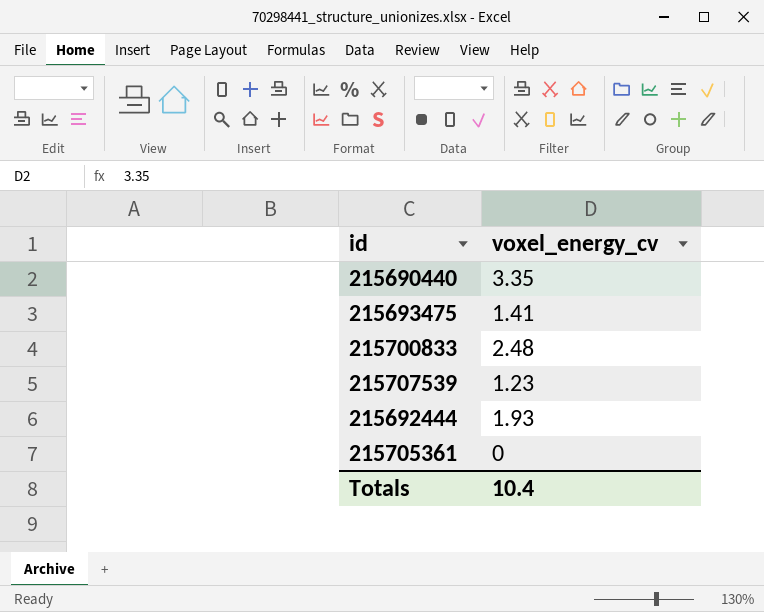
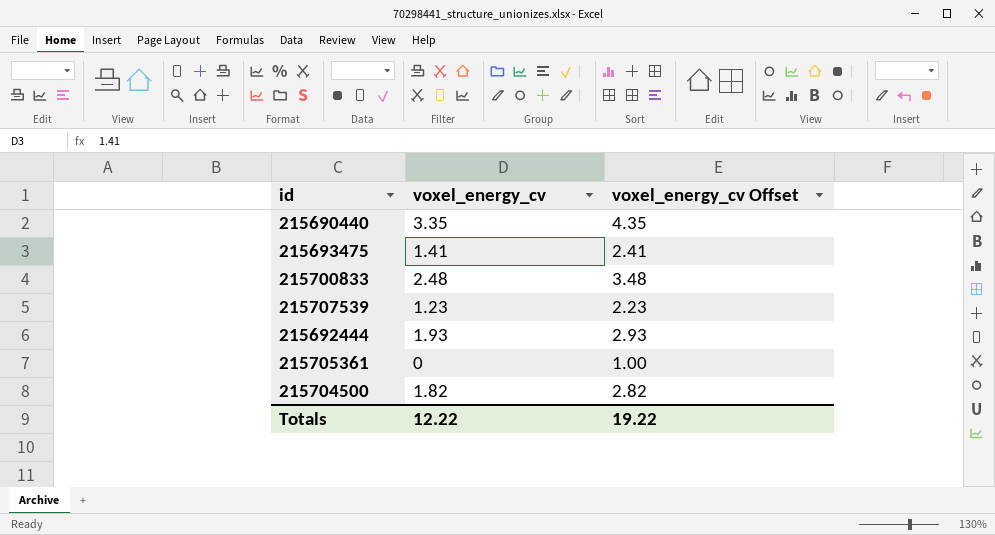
column voxel_energy_cv Offset | formula: none -> [voxel_energy_cv] + 1
row 215704500: none -> 1.82 | 2.82
Totals | voxel_energy_cv: 10.4 -> 12.22

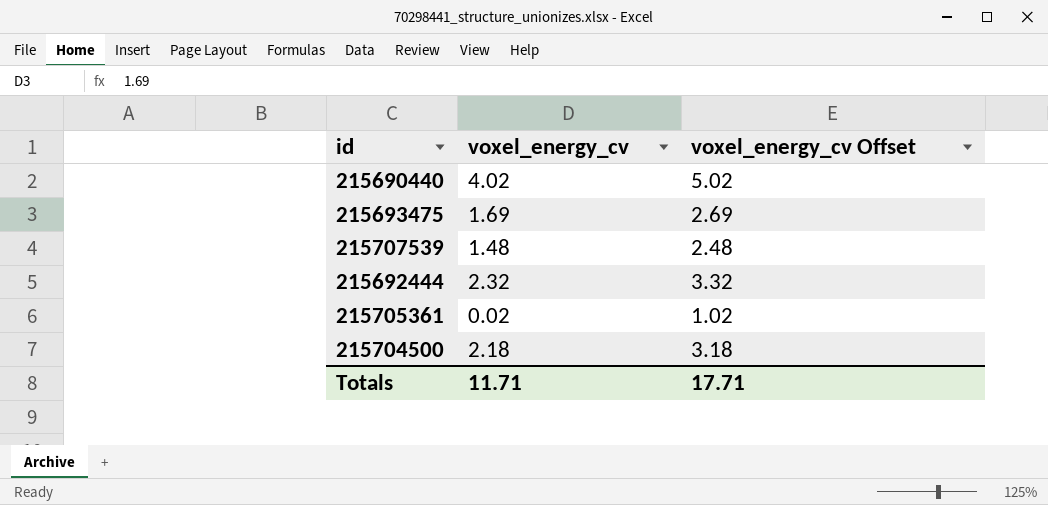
row 215700833: 2.48 | 3.48 -> none
215690440 | voxel_energy_cv: 3.35 -> 4.02
215690440 | voxel_energy_cv Offset: 4.35 -> 5.02
215693475 | voxel_energy_cv: 1.41 -> 1.69
215693475 | voxel_energy_cv Offset: 2.41 -> 2.69
215707539 | voxel_energy_cv: 1.23 -> 1.48
215707539 | voxel_energy_cv Offset: 2.23 -> 2.48
215692444 | voxel_energy_cv: 1.93 -> 2.32
215692444 | voxel_energy_cv Offset: 2.93 -> 3.32
215705361 | voxel_energy_cv: 0 -> 0.02
215705361 | voxel_energy_cv Offset: 1.00 -> 1.02
215704500 | voxel_energy_cv: 1.82 -> 2.18
215704500 | voxel_energy_cv Offset: 2.82 -> 3.18
Totals | voxel_energy_cv: 12.22 -> 11.71
Totals | voxel_energy_cv Offset: 19.22 -> 17.71

